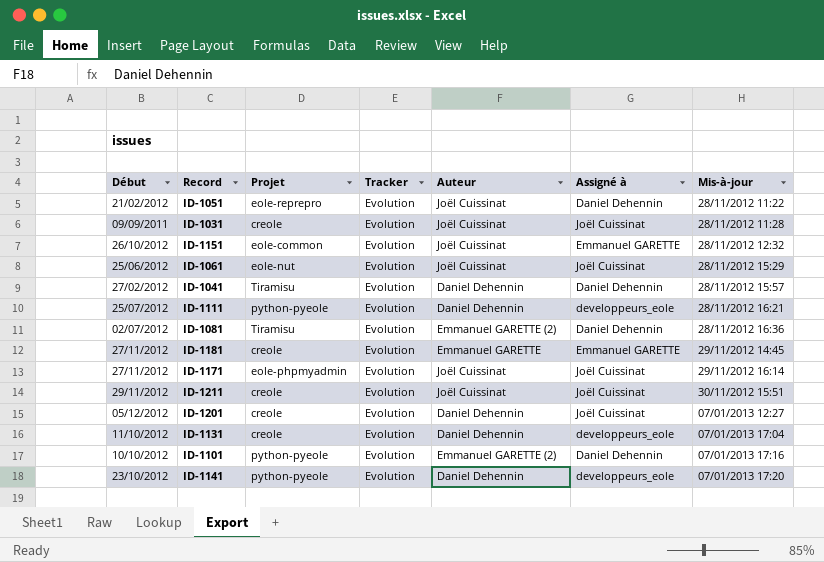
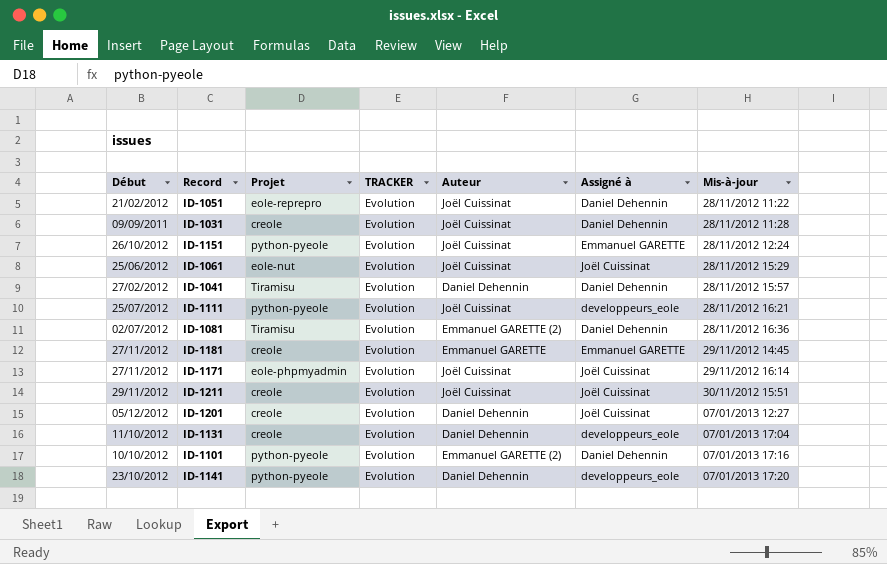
column name: Tracker -> TRACKER
ID-1031 | Assigné à: Joël Cuissinat -> Daniel Dehennin
ID-1151 | Projet: eole-common -> python-pyeole
ID-1151 | Mis-à-jour: 28/11/2012 12:32 -> 28/11/2012 12:24
ID-1111 | Auteur: Daniel Dehennin -> Joël Cuissinat

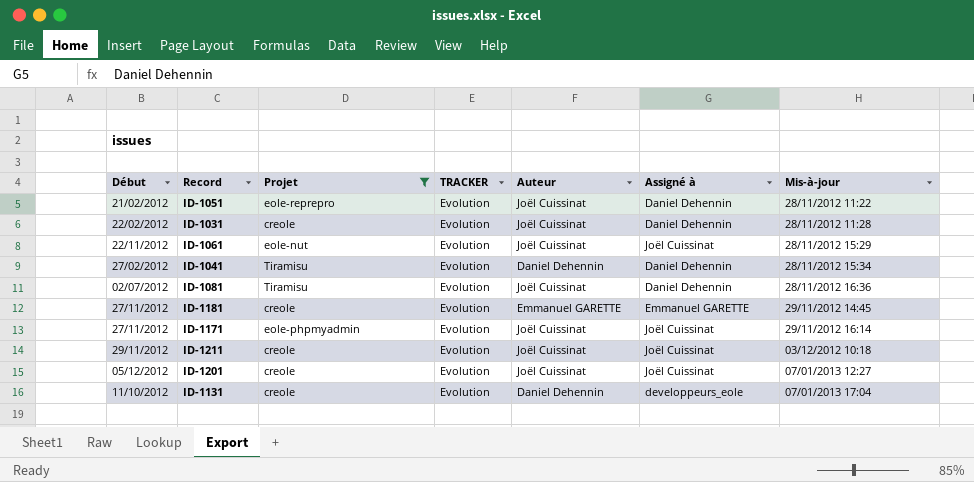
filter: none -> Projet != python-pyeole
ID-1031 | Début: 09/09/2011 -> 22/02/2012
ID-1061 | Début: 25/06/2012 -> 22/11/2012
ID-1041 | Mis-à-jour: 28/11/2012 15:57 -> 28/11/2012 15:34
ID-1081 | Auteur: Emmanuel GARETTE (2) -> Joël Cuissinat
ID-1211 | Mis-à-jour: 30/11/2012 15:51 -> 03/12/2012 10:18
ID-1201 | Auteur: Daniel Dehennin -> Joël Cuissinat

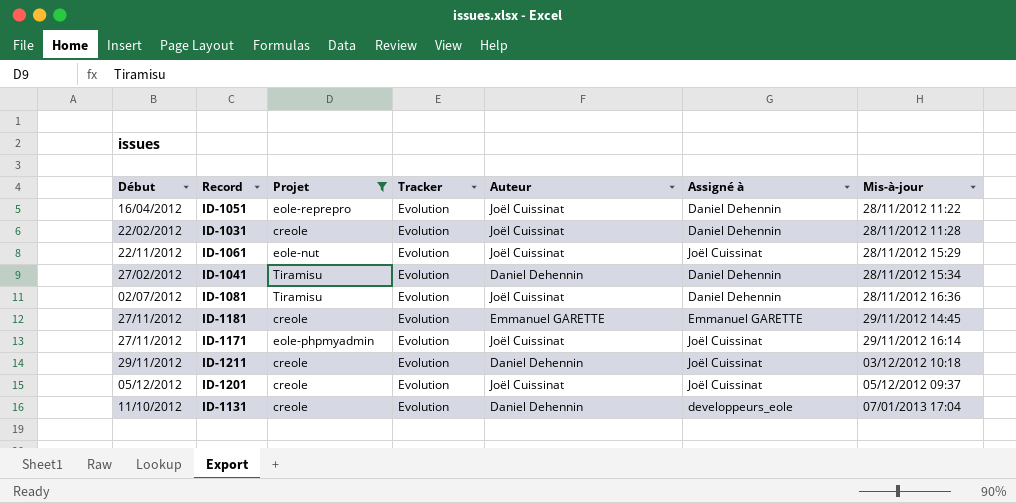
column name: TRACKER -> Tracker
ID-1051 | Début: 21/02/2012 -> 16/04/2012
ID-1211 | Auteur: Joël Cuissinat -> Daniel Dehennin
ID-1201 | Mis-à-jour: 07/01/2013 12:27 -> 05/12/2012 09:37

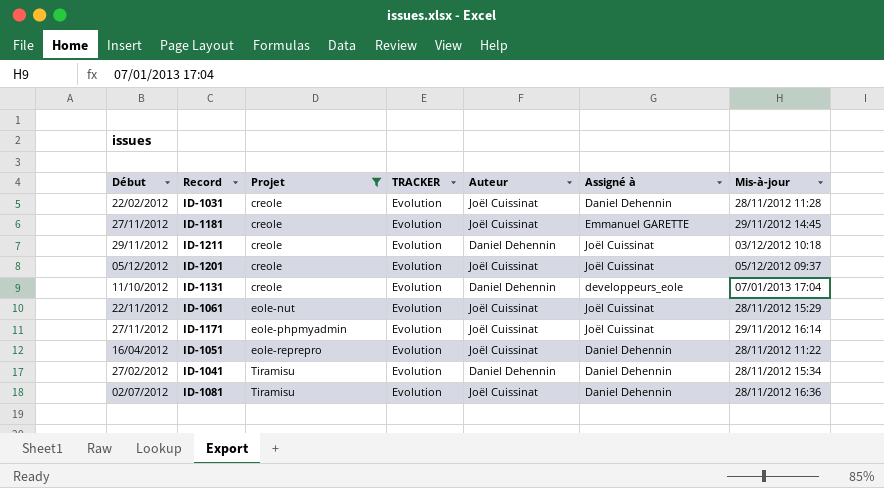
row order: Mis-à-jour ascending -> Projet ascending
column name: Tracker -> TRACKER
ID-1181 | Auteur: Emmanuel GARETTE -> Joël Cuissinat

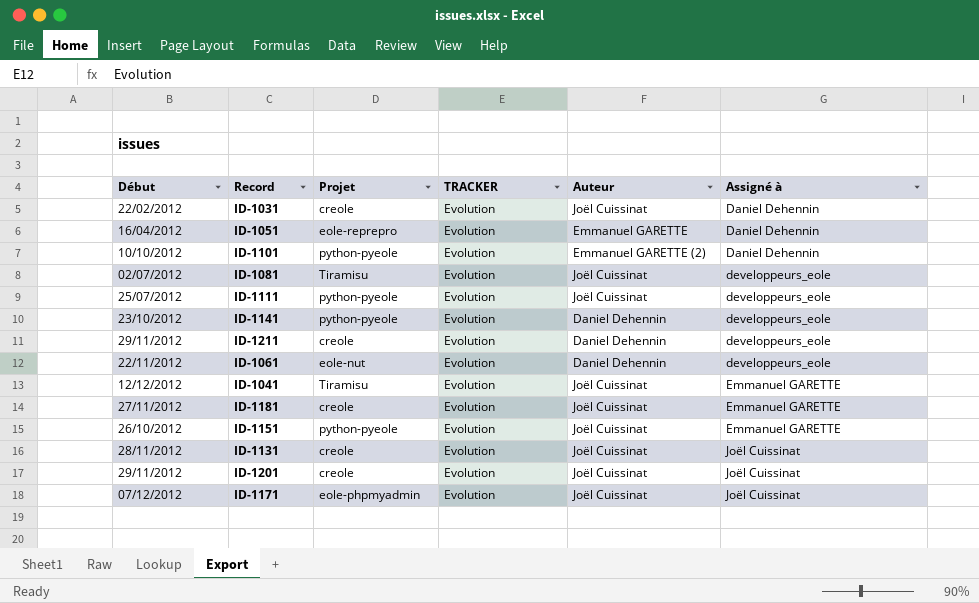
filter: Projet != python-pyeole -> none
row order: Projet ascending -> Assigné à ascending
column Mis-à-jour | position: 7 -> none
ID-1051 | Auteur: Joël Cuissinat -> Emmanuel GARETTE
ID-1081 | Assigné à: Daniel Dehennin -> developpeurs_eole
ID-1211 | Assigné à: Joël Cuissinat -> developpeurs_eole
ID-1061 | Auteur: Joël Cuissinat -> Daniel Dehennin
ID-1061 | Assigné à: Joël Cuissinat -> developpeurs_eole
ID-1041 | Début: 27/02/2012 -> 12/12/2012
ID-1041 | Auteur: Daniel Dehennin -> Joël Cuissinat
ID-1041 | Assigné à: Daniel Dehennin -> Emmanuel GARETTE
ID-1131 | Début: 11/10/2012 -> 28/11/2012
ID-1131 | Auteur: Daniel Dehennin -> Joël Cuissinat
ID-1131 | Assigné à: developpeurs_eole -> Joël Cuissinat
ID-1201 | Début: 05/12/2012 -> 29/11/2012
ID-1171 | Début: 27/11/2012 -> 07/12/2012

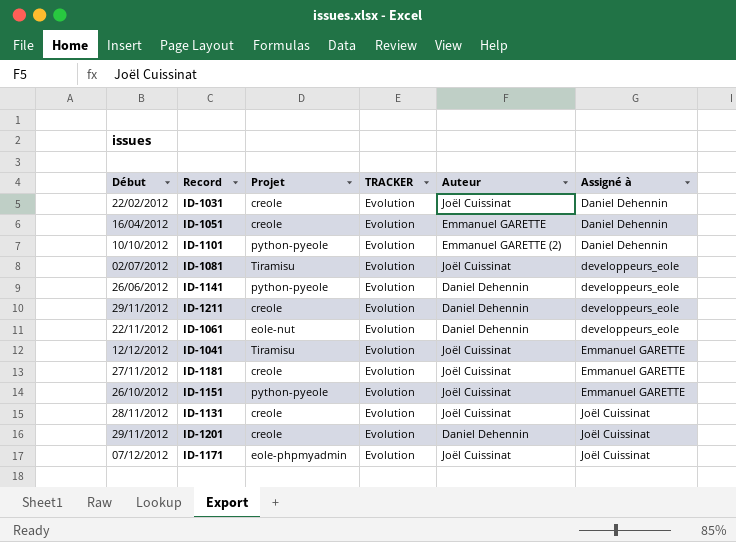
row ID-1111: 25/07/2012 | python-pyeole | Evolution | Joël Cuissinat | developpeurs_eole -> none
ID-1051 | Projet: eole-reprepro -> creole
ID-1141 | Début: 23/10/2012 -> 26/06/2012
ID-1201 | Auteur: Joël Cuissinat -> Daniel Dehennin

